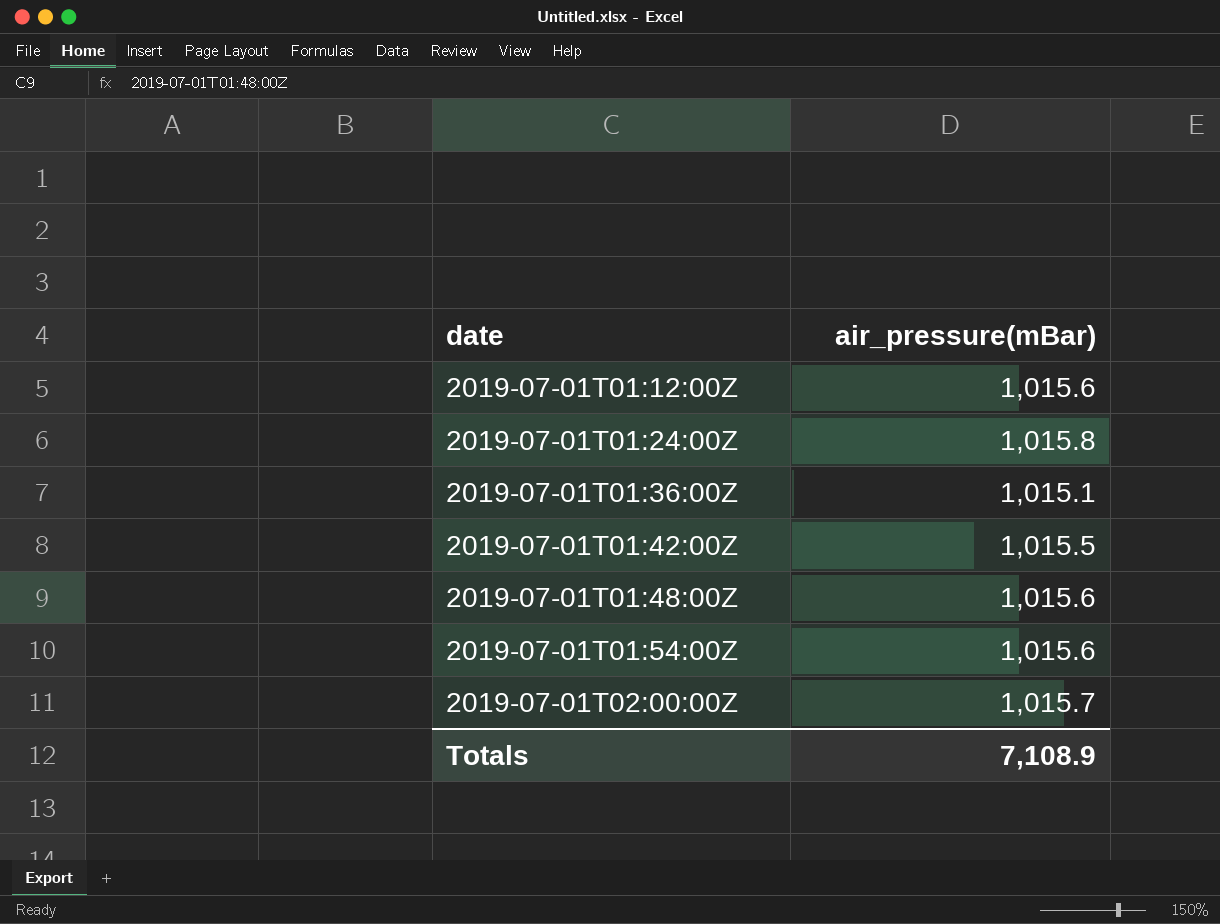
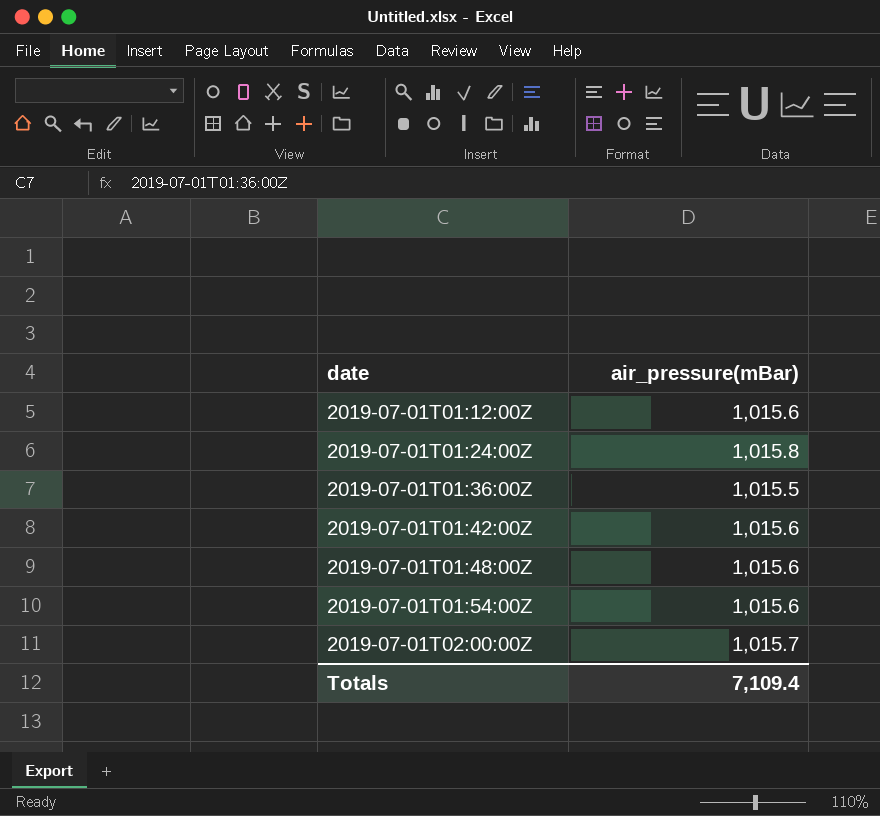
2019-07-01T01:36:00Z | air_pressure(mBar): 1,015.1 -> 1,015.5
2019-07-01T01:42:00Z | air_pressure(mBar): 1,015.5 -> 1,015.6
Totals | air_pressure(mBar): 7,108.9 -> 7,109.4

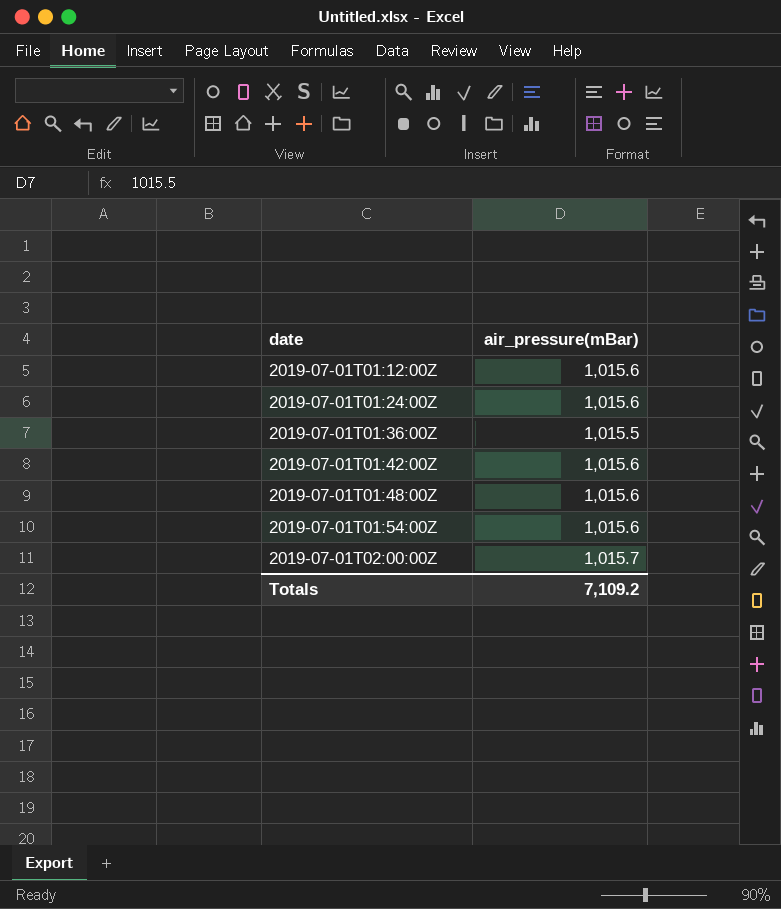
2019-07-01T01:24:00Z | air_pressure(mBar): 1,015.8 -> 1,015.6
Totals | air_pressure(mBar): 7,109.4 -> 7,109.2

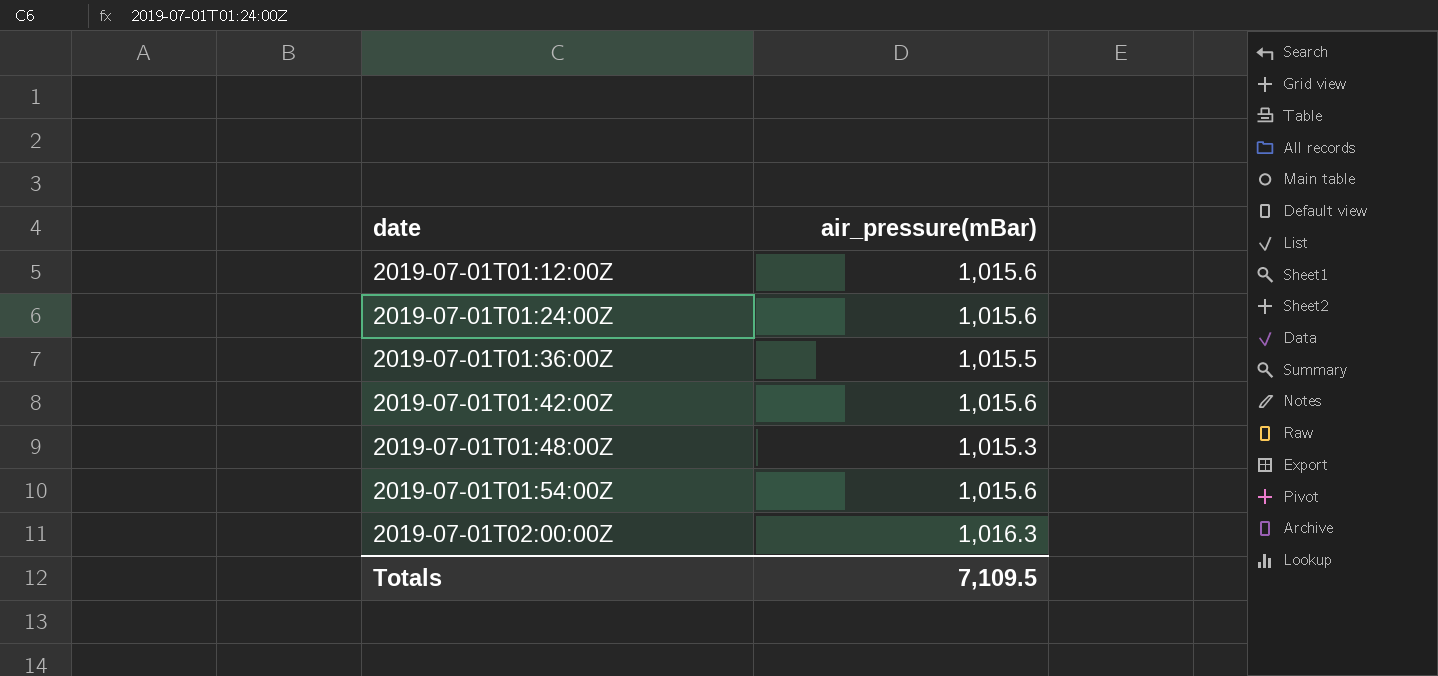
2019-07-01T01:48:00Z | air_pressure(mBar): 1,015.6 -> 1,015.3
2019-07-01T02:00:00Z | air_pressure(mBar): 1,015.7 -> 1,016.3
Totals | air_pressure(mBar): 7,109.2 -> 7,109.5

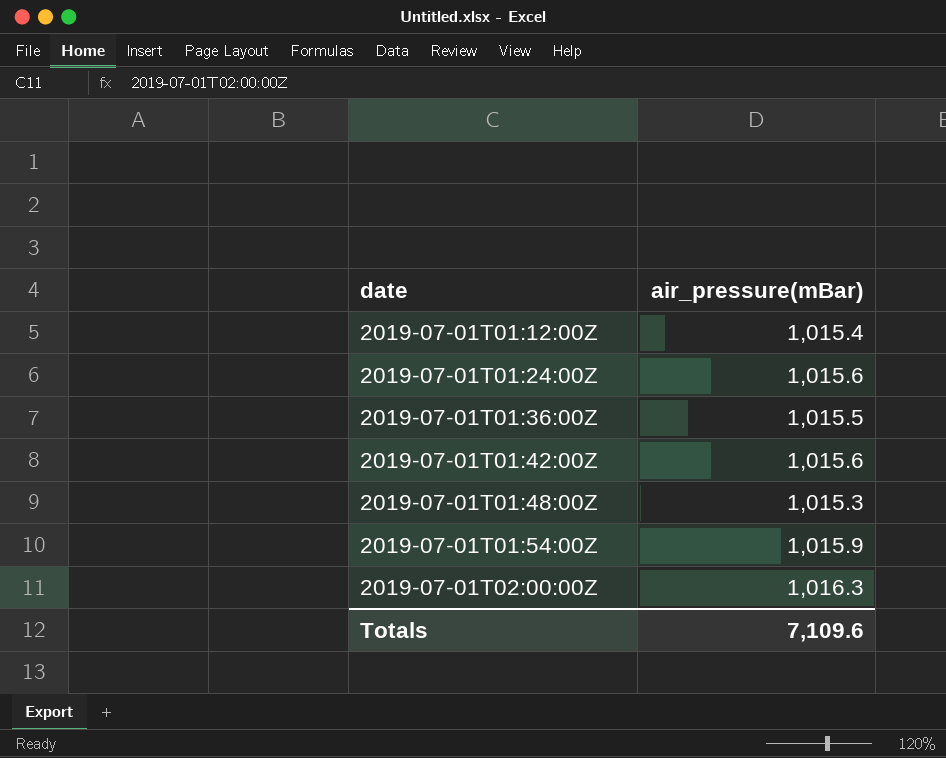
2019-07-01T01:12:00Z | air_pressure(mBar): 1,015.6 -> 1,015.4
2019-07-01T01:54:00Z | air_pressure(mBar): 1,015.6 -> 1,015.9
Totals | air_pressure(mBar): 7,109.5 -> 7,109.6

